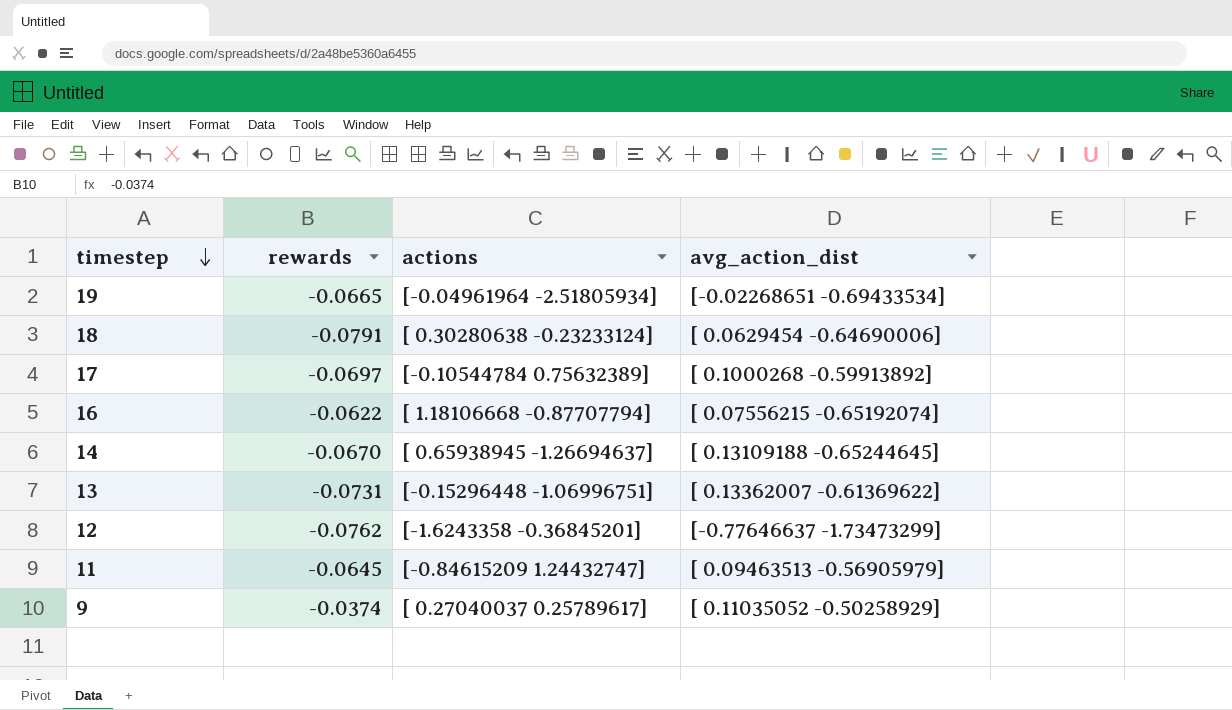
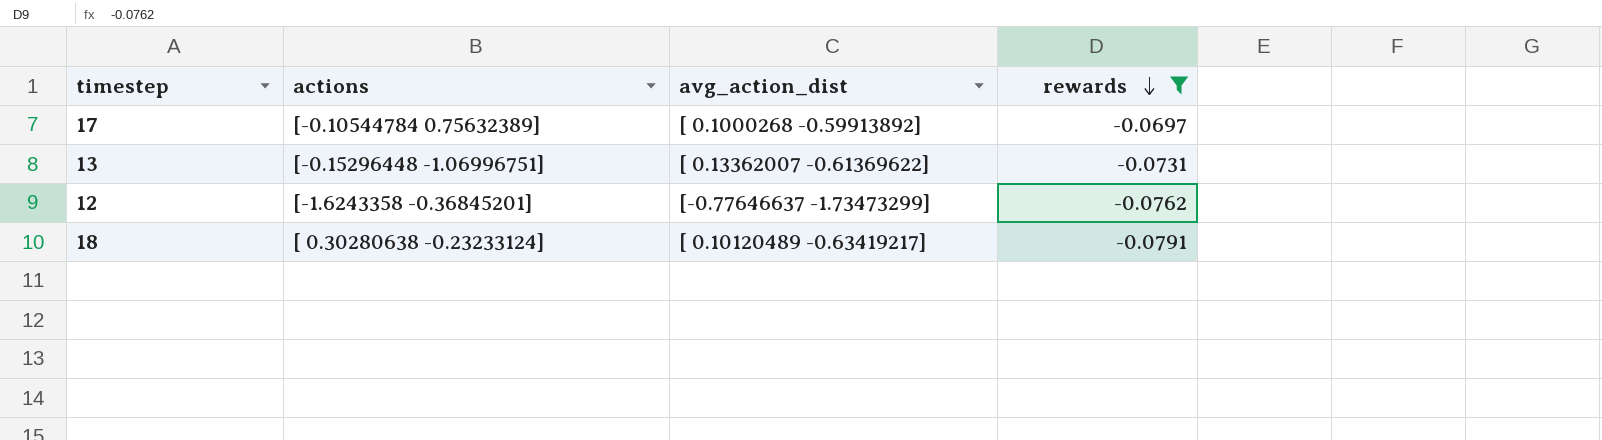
filter: none -> rewards <= -0.0697
row order: timestep descending -> rewards descending
column rewards | position: 2 -> 4
18 | avg_action_dist: [ 0.0629454 -0.64690006] -> [ 0.10120489 -0.63419217]

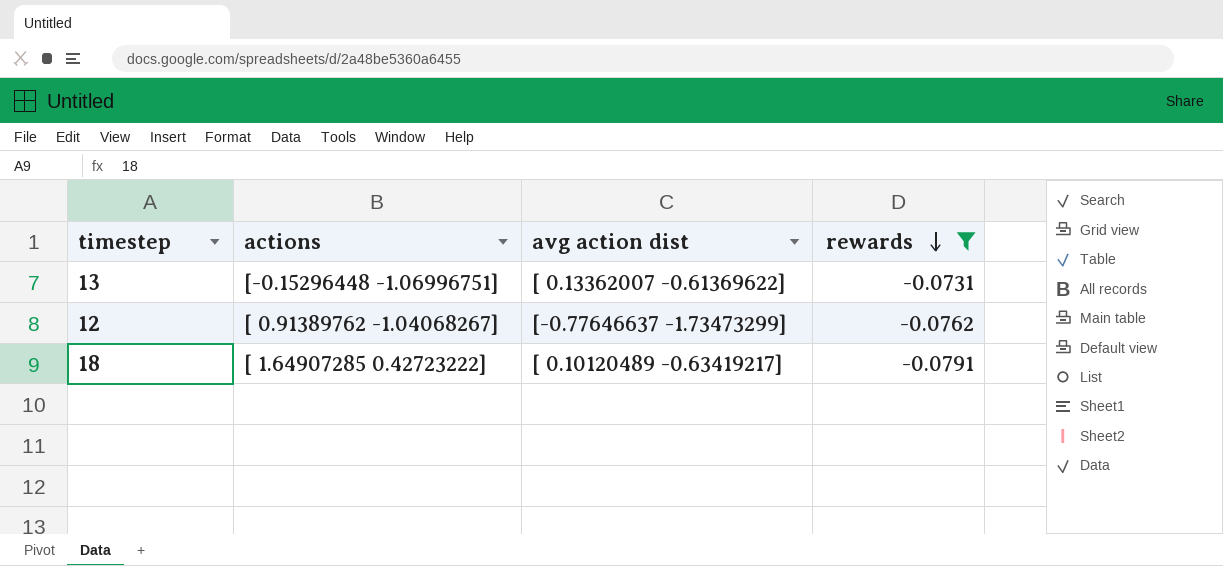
column name: avg_action_dist -> avg action dist
row 17: [-0.10544784 0.75632389] | [ 0.1000268 -0.59913892] | -0.0697 -> none
12 | actions: [-1.6243358 -0.36845201] -> [ 0.91389762 -1.04068267]
18 | actions: [ 0.30280638 -0.23233124] -> [ 1.64907285 0.42723222]

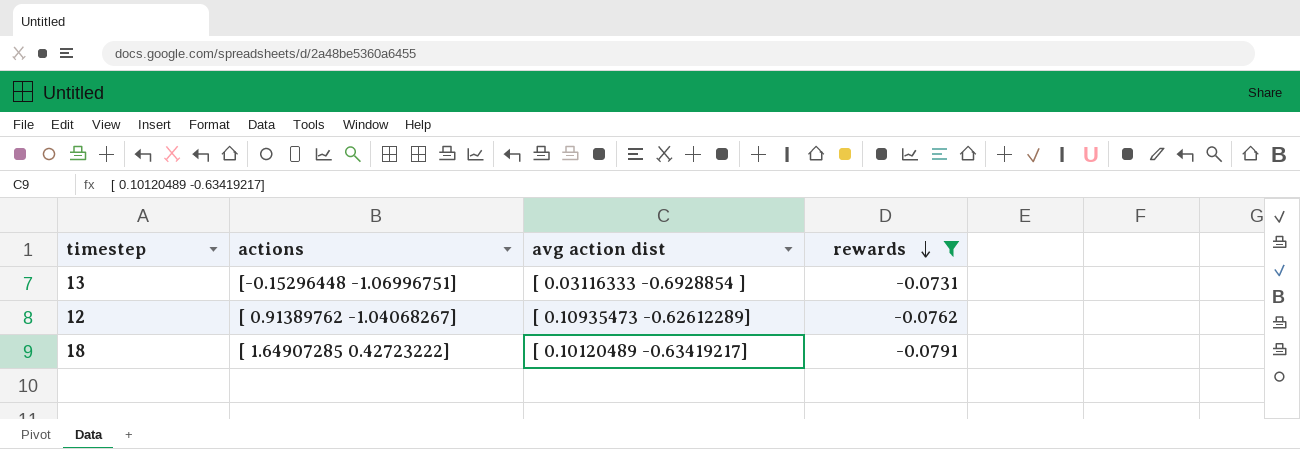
13 | avg action dist: [ 0.13362007 -0.61369622] -> [ 0.03116333 -0.6928854 ]
12 | avg action dist: [-0.77646637 -1.73473299] -> [ 0.10935473 -0.62612289]

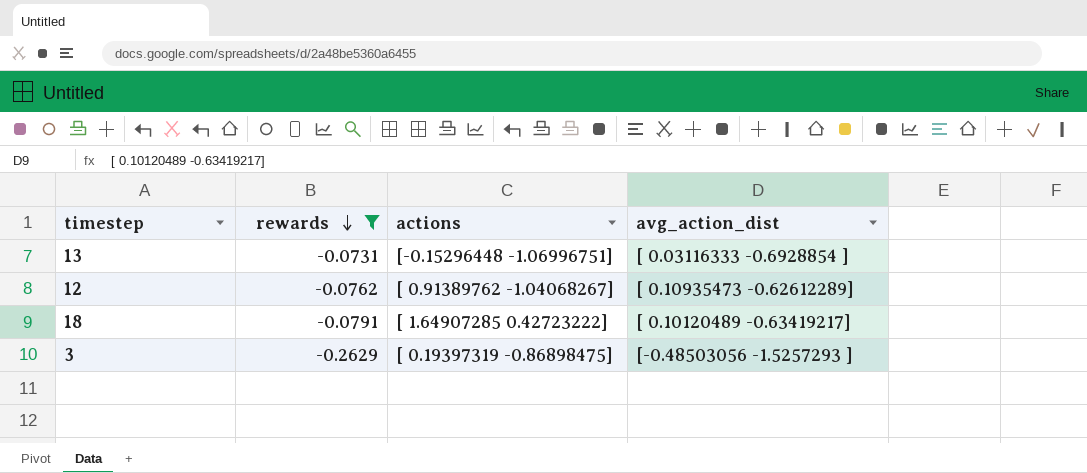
column rewards | position: 4 -> 2
column name: avg action dist -> avg_action_dist
row 3: none -> -0.2629 | [ 0.19397319 -0.86898475] | [-0.48503056 -1.5257293 ]

